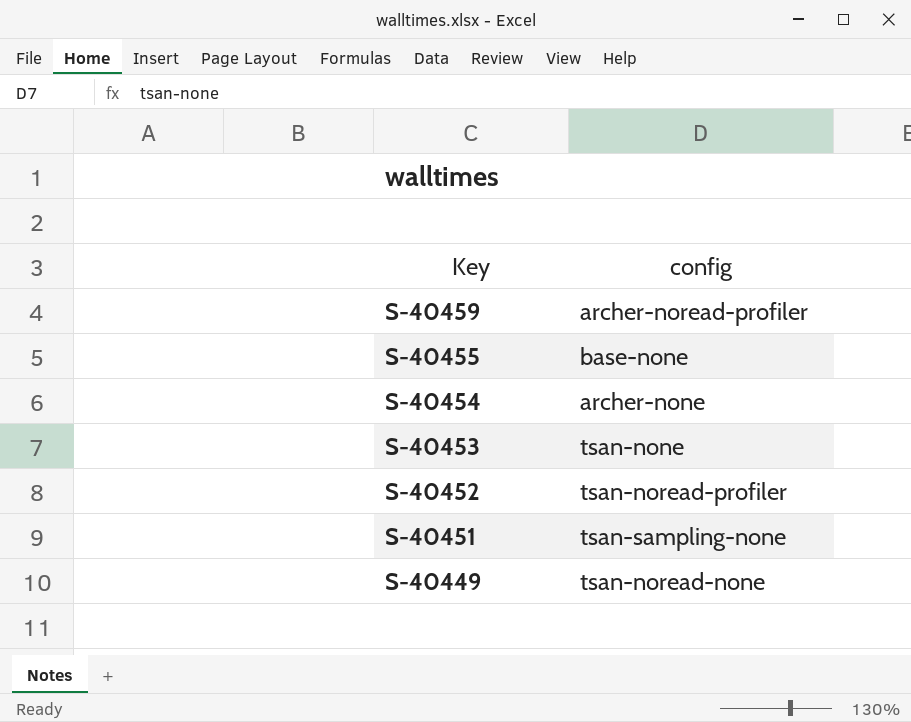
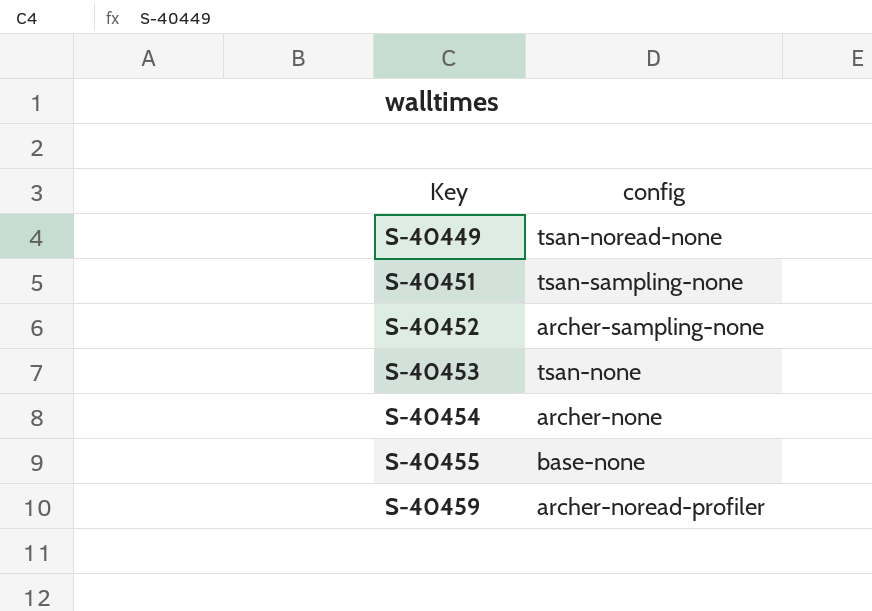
row order: Key descending -> Key ascending
S-40452 | config: tsan-noread-profiler -> archer-sampling-none

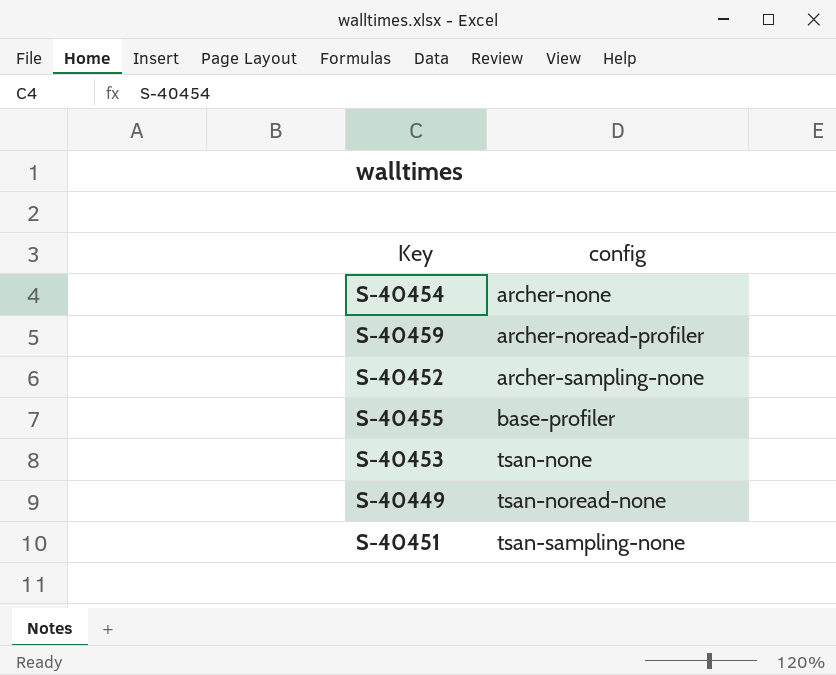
row order: Key ascending -> config ascending
S-40455 | config: base-none -> base-profiler

